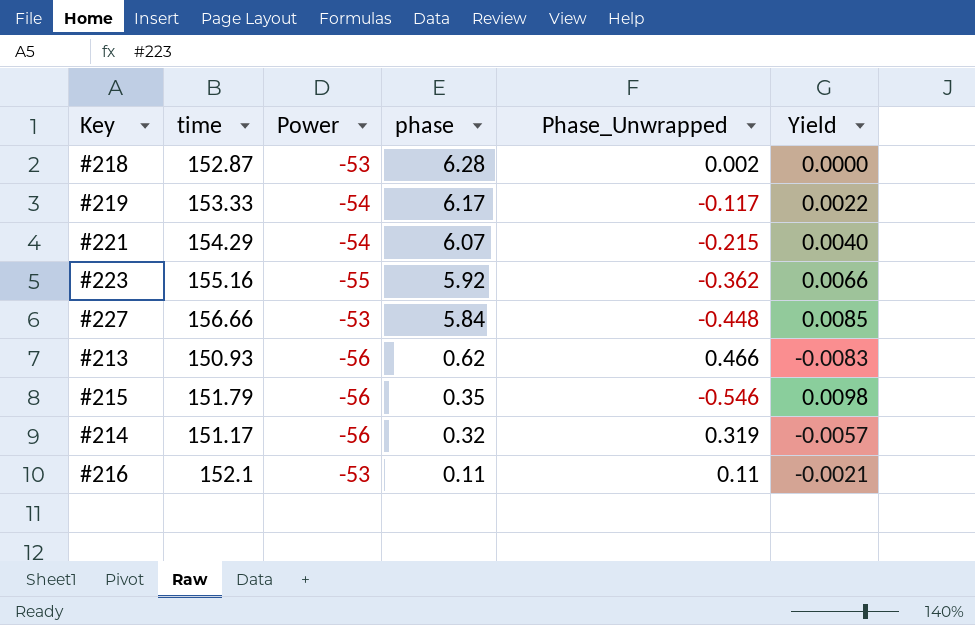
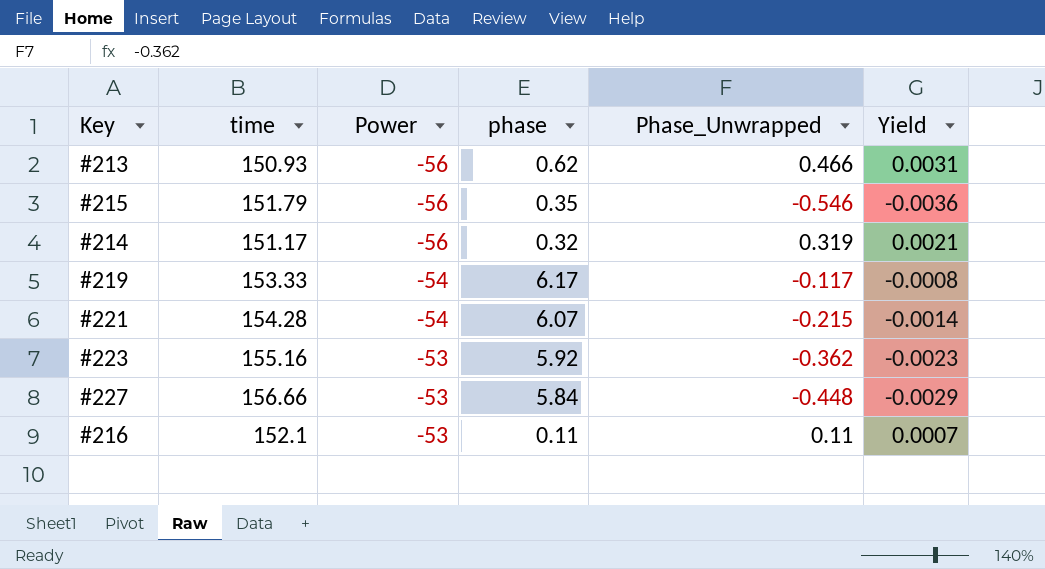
row order: phase descending -> Power ascending
column Yield | formula: [Phase_Unwrapped] / [Power] -> [Phase_Unwrapped] / [time]
row #218: 152.87 | -53 | 6.28 | 0.002 | 0.0000 -> none
#221 | time: 154.29 -> 154.28
#223 | Power: -55 -> -53

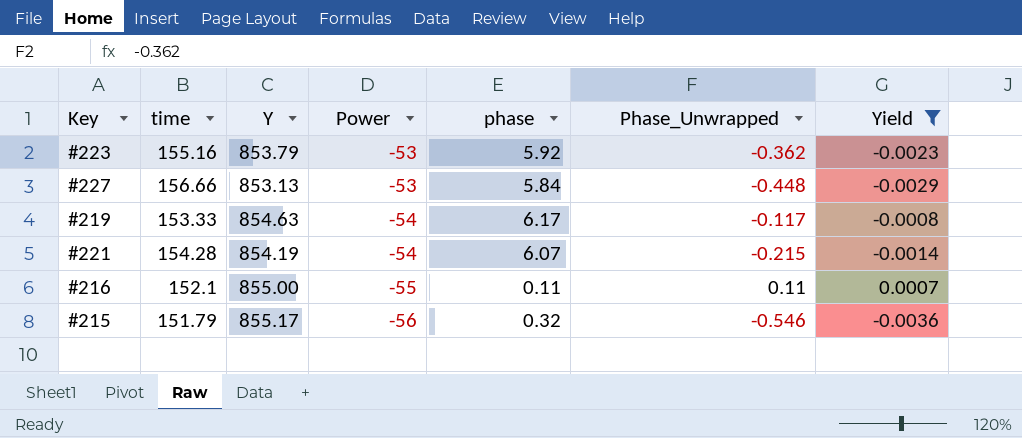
filter: none -> Yield <= 0.0007
row order: Power ascending -> Power descending
column Y | position: none -> 3
#216 | Power: -53 -> -55
#215 | phase: 0.35 -> 0.32

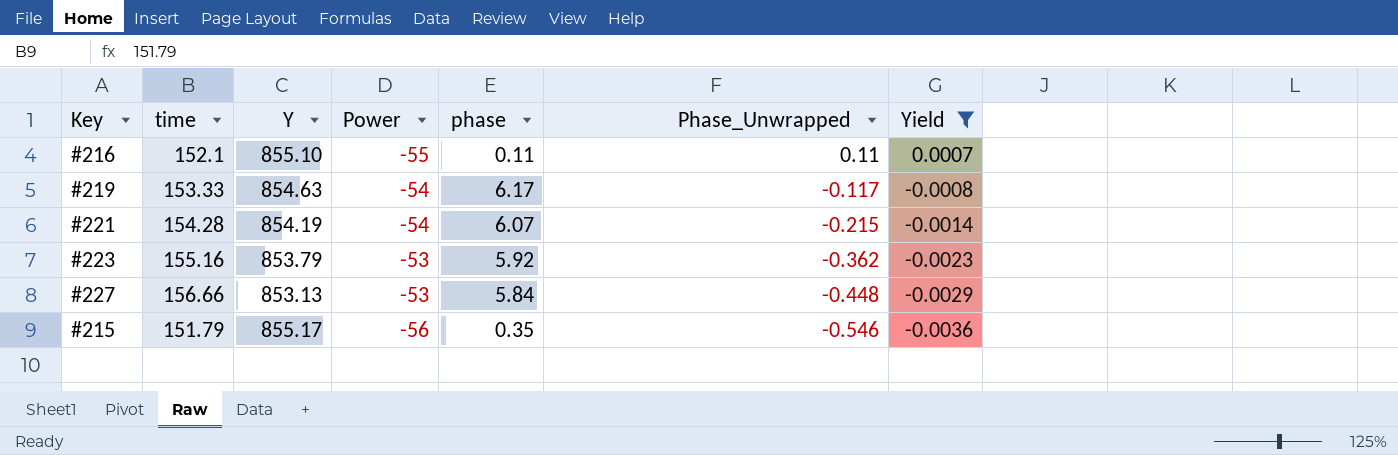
row order: Power descending -> Phase_Unwrapped descending
#216 | Y: 855.00 -> 855.10
#215 | phase: 0.32 -> 0.35

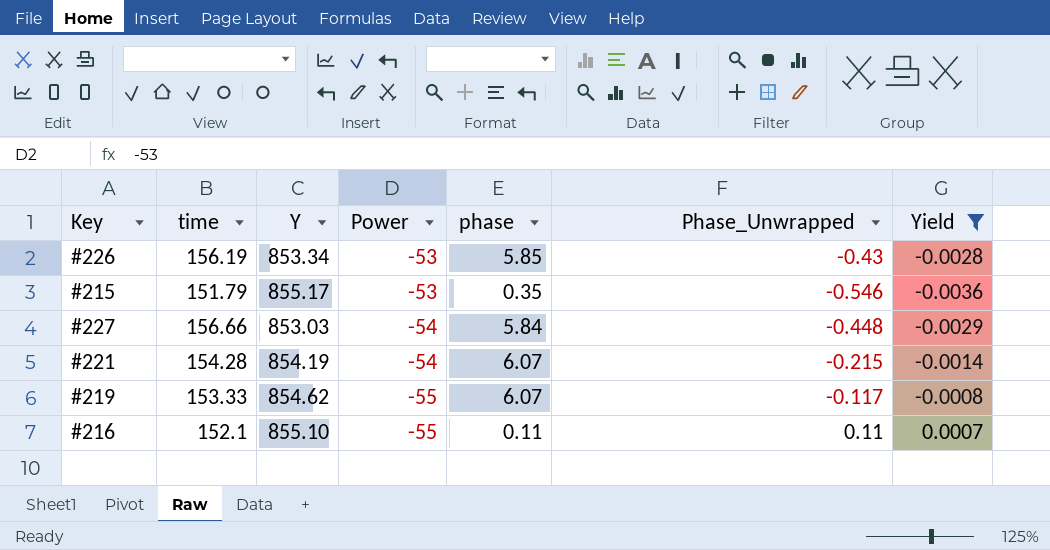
row order: Phase_Unwrapped descending -> Power descending
row #223: 155.16 | 853.79 | -53 | 5.92 | -0.362 | -0.0023 -> none
row #226: none -> 156.19 | 853.34 | -53 | 5.85 | -0.43 | -0.0028
#215 | Power: -56 -> -53
#227 | Y: 853.13 -> 853.03
#227 | Power: -53 -> -54
#219 | Y: 854.63 -> 854.62
#219 | Power: -54 -> -55
#219 | phase: 6.17 -> 6.07

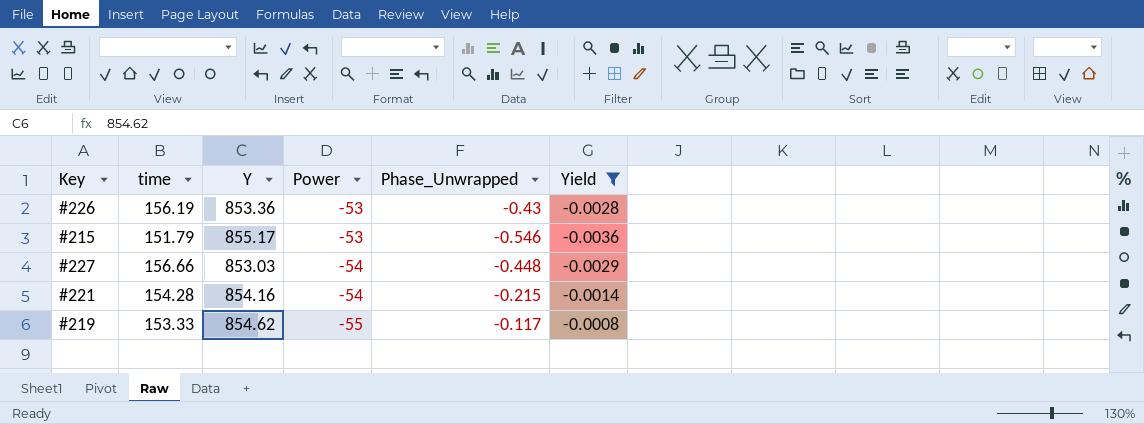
column phase | position: 5 -> none
row #216: 152.1 | 855.10 | -55 | 0.11 | 0.11 | 0.0007 -> none
#226 | Y: 853.34 -> 853.36
#221 | Y: 854.19 -> 854.16

